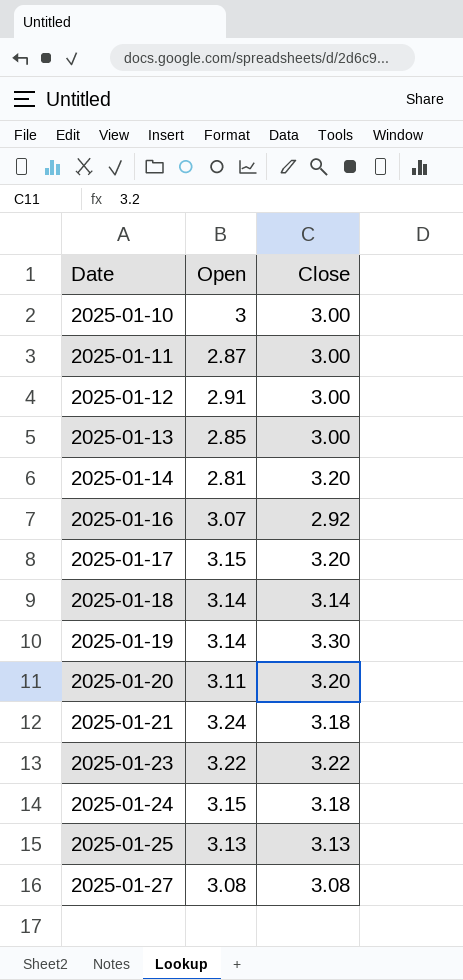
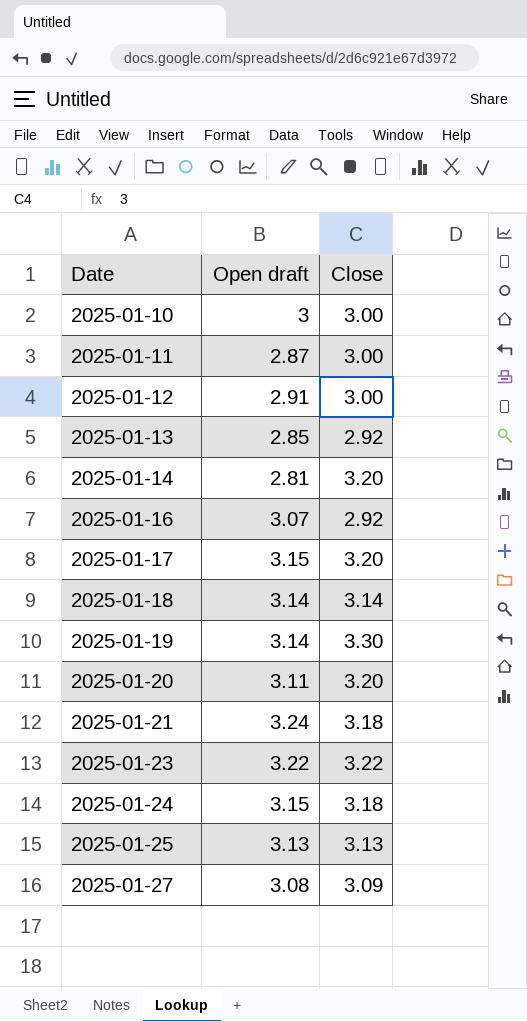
column name: Open -> Open draft
2025-01-13 | Close: 3.00 -> 2.92
2025-01-27 | Close: 3.08 -> 3.09

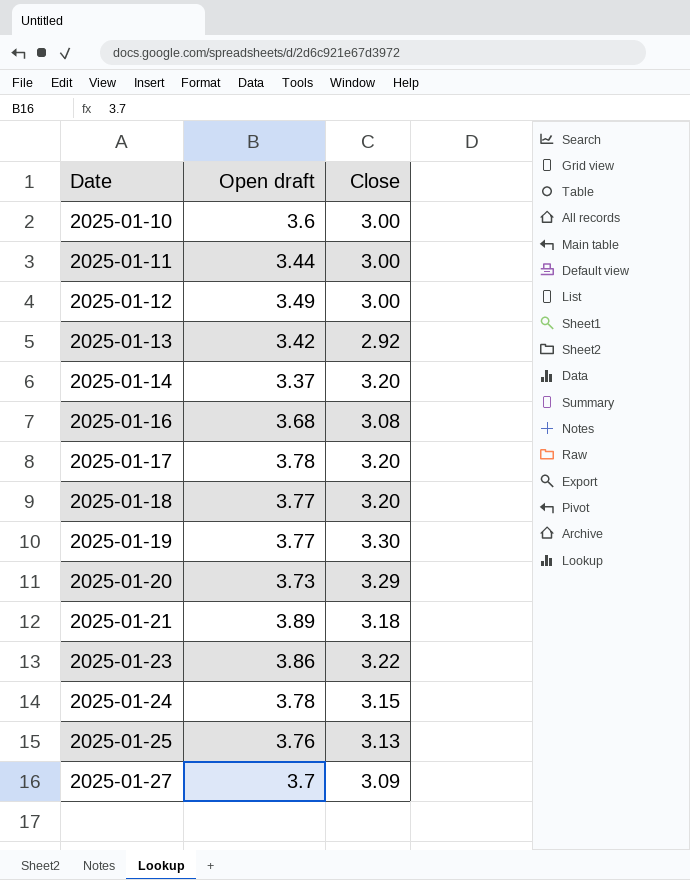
2025-01-10 | Open draft: 3 -> 3.6
2025-01-11 | Open draft: 2.87 -> 3.44
2025-01-12 | Open draft: 2.91 -> 3.49
2025-01-13 | Open draft: 2.85 -> 3.42
2025-01-14 | Open draft: 2.81 -> 3.37
2025-01-16 | Open draft: 3.07 -> 3.68
2025-01-16 | Close: 2.92 -> 3.08
2025-01-17 | Open draft: 3.15 -> 3.78
2025-01-18 | Open draft: 3.14 -> 3.77
2025-01-18 | Close: 3.14 -> 3.20
2025-01-19 | Open draft: 3.14 -> 3.77
2025-01-20 | Open draft: 3.11 -> 3.73
2025-01-20 | Close: 3.20 -> 3.29
2025-01-21 | Open draft: 3.24 -> 3.89
2025-01-23 | Open draft: 3.22 -> 3.86
2025-01-24 | Open draft: 3.15 -> 3.78
2025-01-24 | Close: 3.18 -> 3.15
2025-01-25 | Open draft: 3.13 -> 3.76
2025-01-27 | Open draft: 3.08 -> 3.7

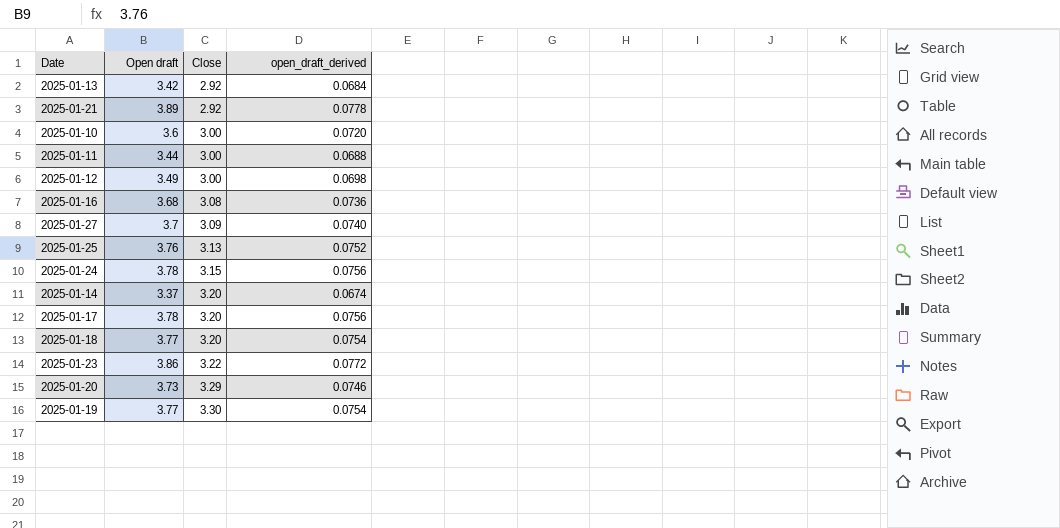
row order: Date ascending -> Close ascending
column open_draft_derived | formula: none -> [Open draft] * 0.02
2025-01-21 | Close: 3.18 -> 2.92

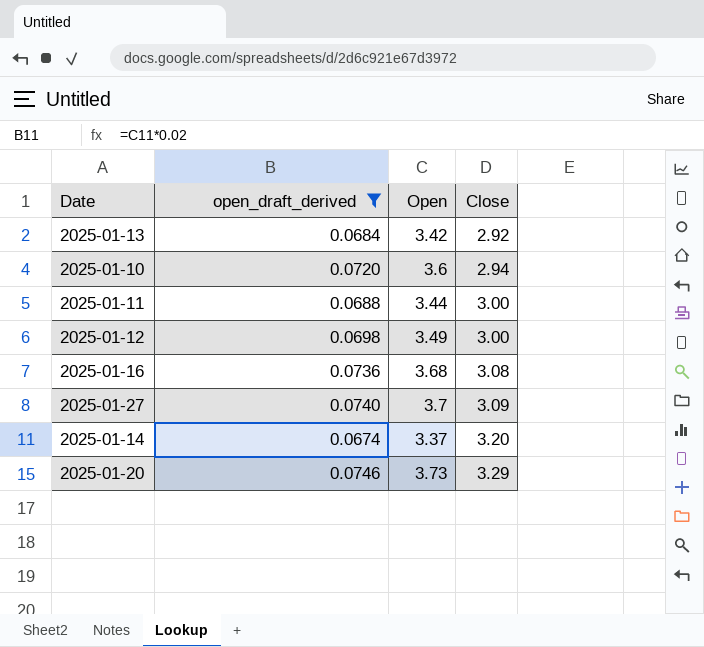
filter: none -> open_draft_derived <= 0.0746
column open_draft_derived | position: 4 -> 2
column name: Open draft -> Open
2025-01-10 | Close: 3.00 -> 2.94

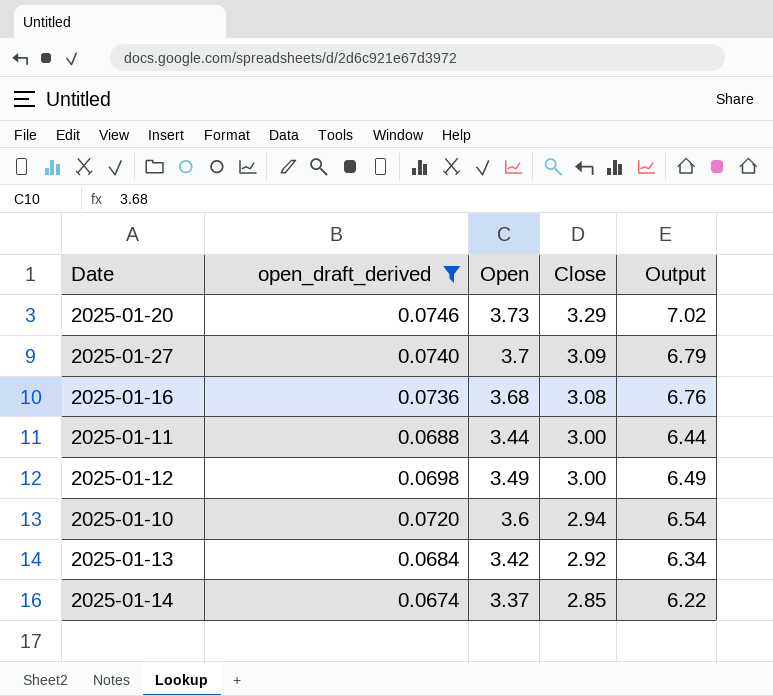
row order: Close ascending -> Close descending
column Output | formula: none -> [Open] + [Close]
2025-01-14 | Close: 3.20 -> 2.85

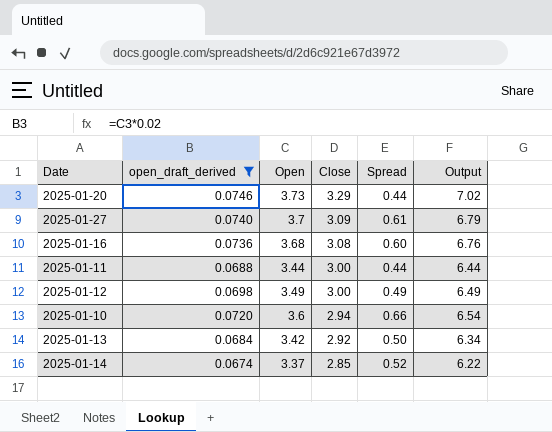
column Spread | formula: none -> [Open] - [Close]

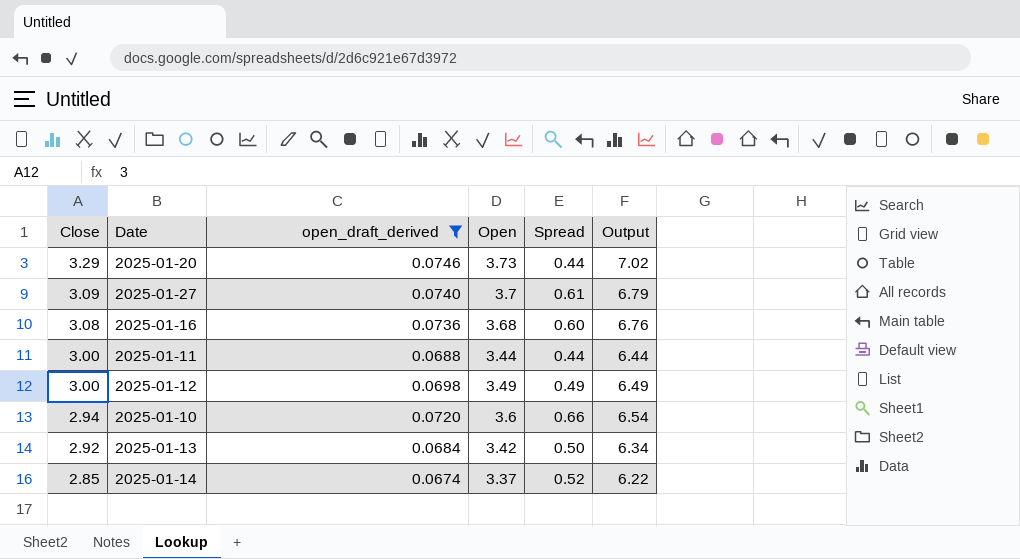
column Close | position: 4 -> 1

